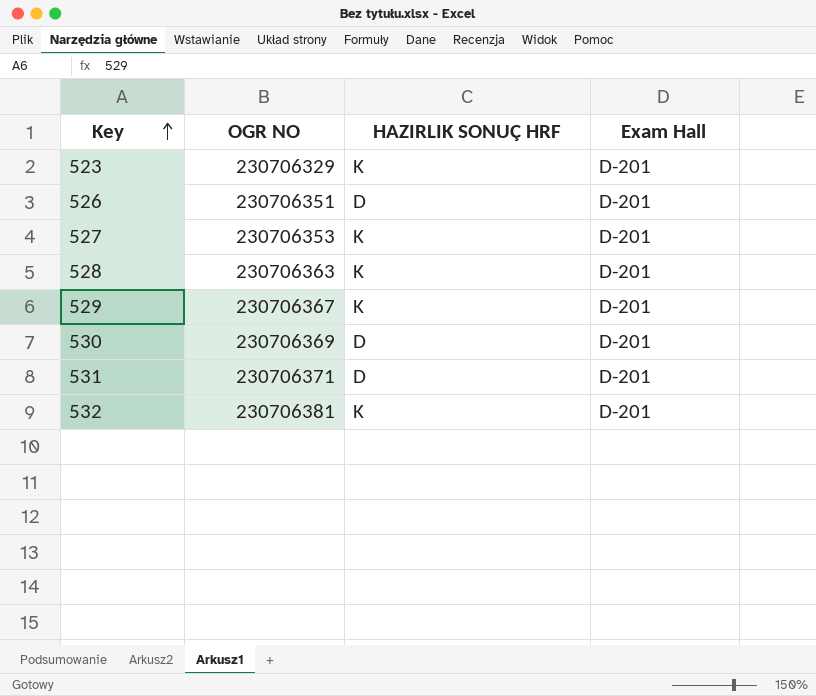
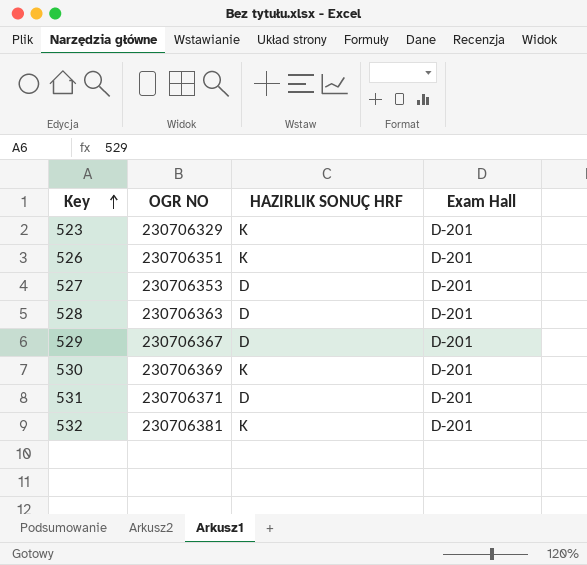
526 | HAZIRLIK SONUÇ HRF: D -> K
527 | HAZIRLIK SONUÇ HRF: K -> D
528 | HAZIRLIK SONUÇ HRF: K -> D
529 | HAZIRLIK SONUÇ HRF: K -> D
530 | HAZIRLIK SONUÇ HRF: D -> K

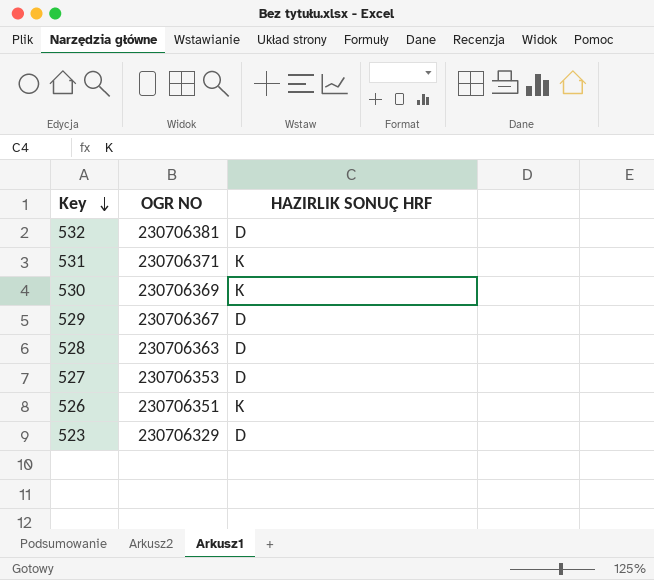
row order: Key ascending -> Key descending
column Exam Hall | position: 4 -> none
532 | HAZIRLIK SONUÇ HRF: K -> D
531 | HAZIRLIK SONUÇ HRF: D -> K
523 | HAZIRLIK SONUÇ HRF: K -> D

